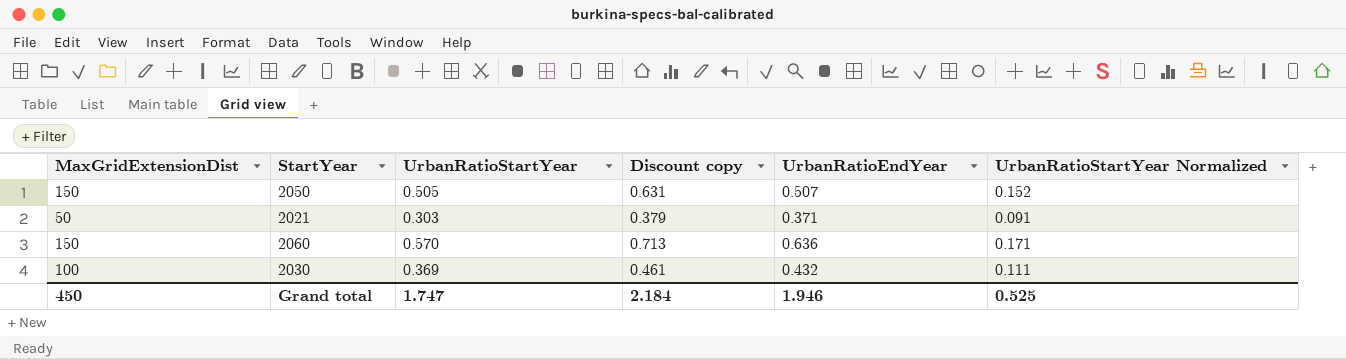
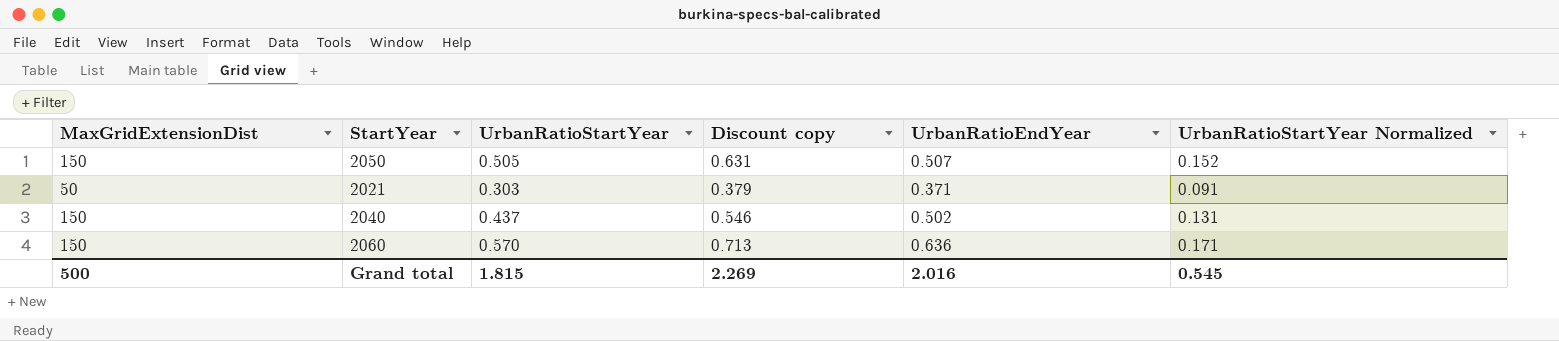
row 2030: 100 | 0.369 | 0.461 | 0.432 | 0.111 -> none
row 2040: none -> 150 | 0.437 | 0.546 | 0.502 | 0.131
Grand total | MaxGridExtensionDist: 450 -> 500
Grand total | UrbanRatioStartYear: 1.747 -> 1.815
Grand total | Discount copy: 2.184 -> 2.269
Grand total | UrbanRatioEndYear: 1.946 -> 2.016
Grand total | UrbanRatioStartYear Normalized: 0.525 -> 0.545

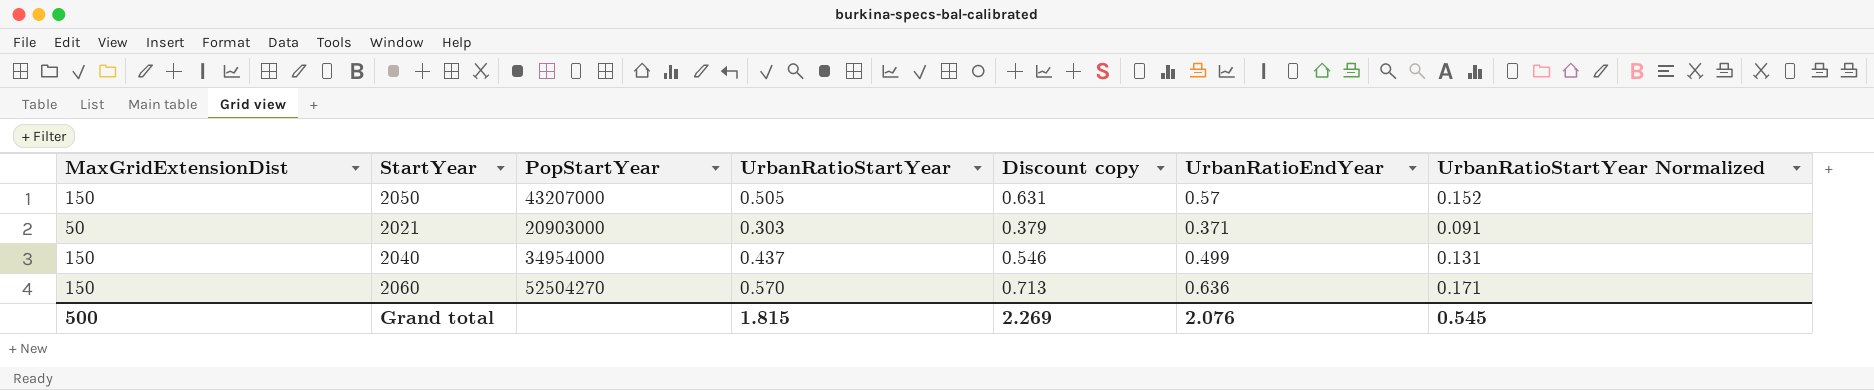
column PopStartYear | position: none -> 3
2050 | UrbanRatioEndYear: 0.507 -> 0.57
2040 | UrbanRatioEndYear: 0.502 -> 0.499
Grand total | UrbanRatioEndYear: 2.016 -> 2.076

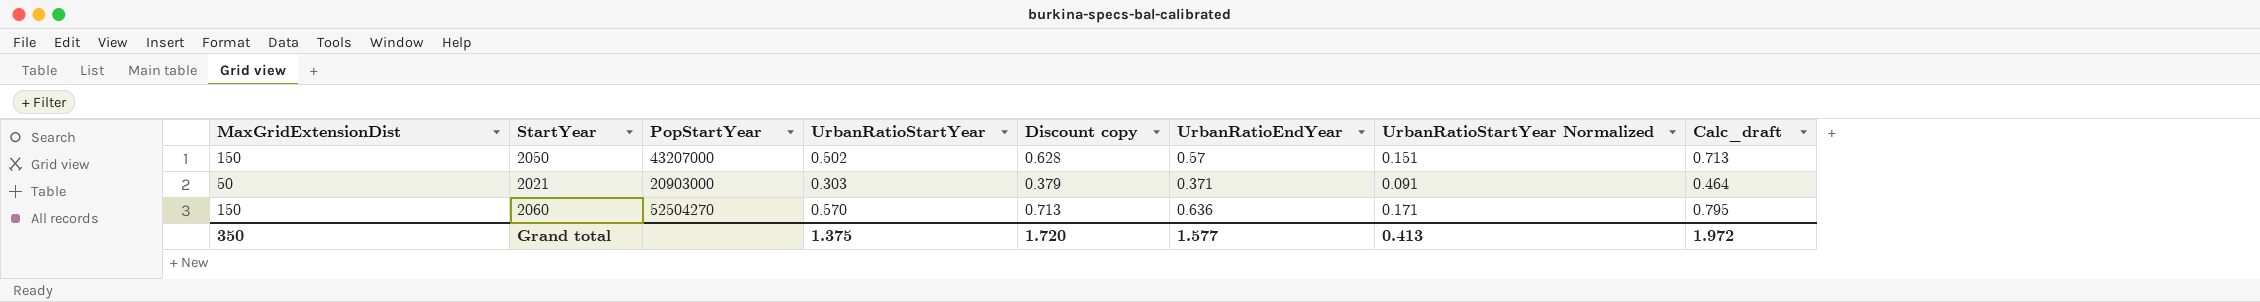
column Calc_draft | formula: none -> [UrbanRatioEndYear] * 1.25
row 2040: 150 | 34954000 | 0.437 | 0.546 | 0.499 | 0.131 -> none
2050 | UrbanRatioStartYear: 0.505 -> 0.502
2050 | Discount copy: 0.631 -> 0.628
2050 | UrbanRatioStartYear Normalized: 0.152 -> 0.151
Grand total | MaxGridExtensionDist: 500 -> 350
Grand total | UrbanRatioStartYear: 1.815 -> 1.375
Grand total | Discount copy: 2.269 -> 1.720
Grand total | UrbanRatioEndYear: 2.076 -> 1.577
Grand total | UrbanRatioStartYear Normalized: 0.545 -> 0.413

